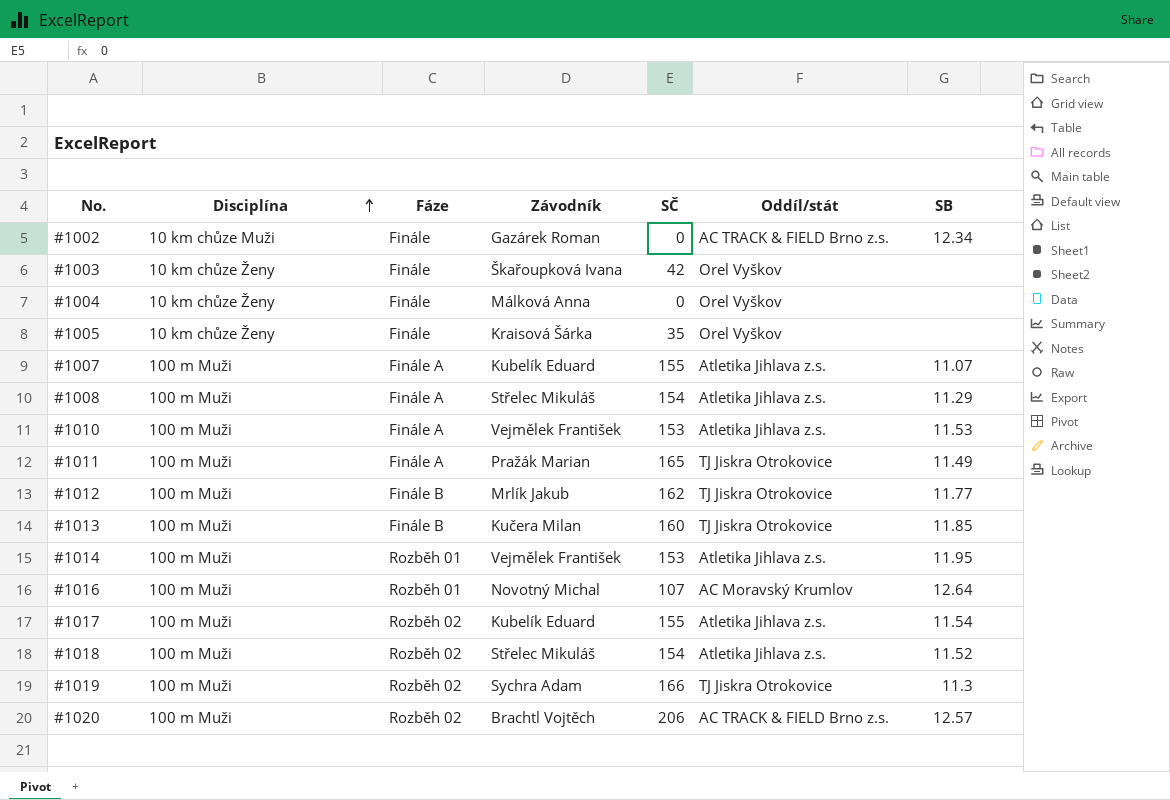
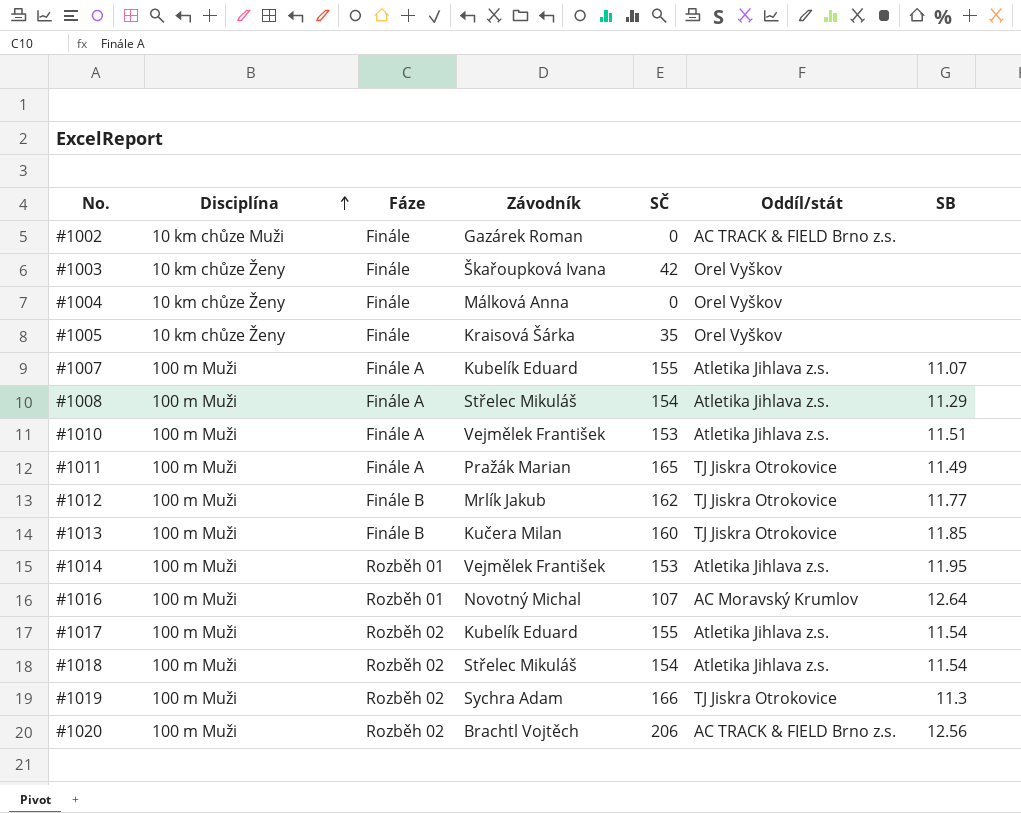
#1002 | SB: 12.34 -> none
#1010 | SB: 11.53 -> 11.51
#1018 | SB: 11.52 -> 11.54
#1020 | SB: 12.57 -> 12.56

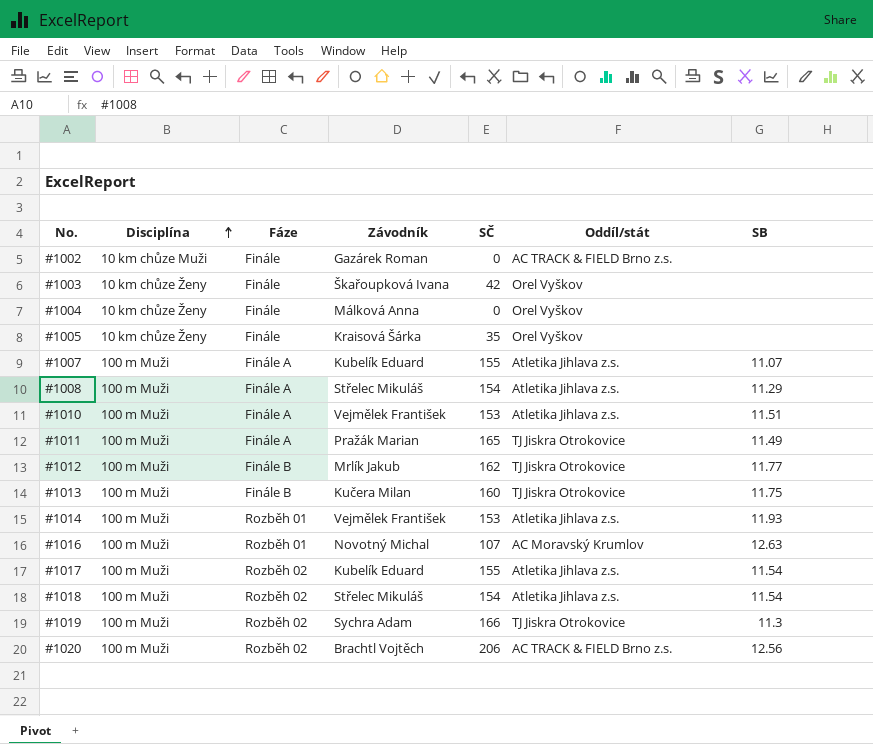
#1013 | SB: 11.85 -> 11.75
#1014 | SB: 11.95 -> 11.93
#1016 | SB: 12.64 -> 12.63

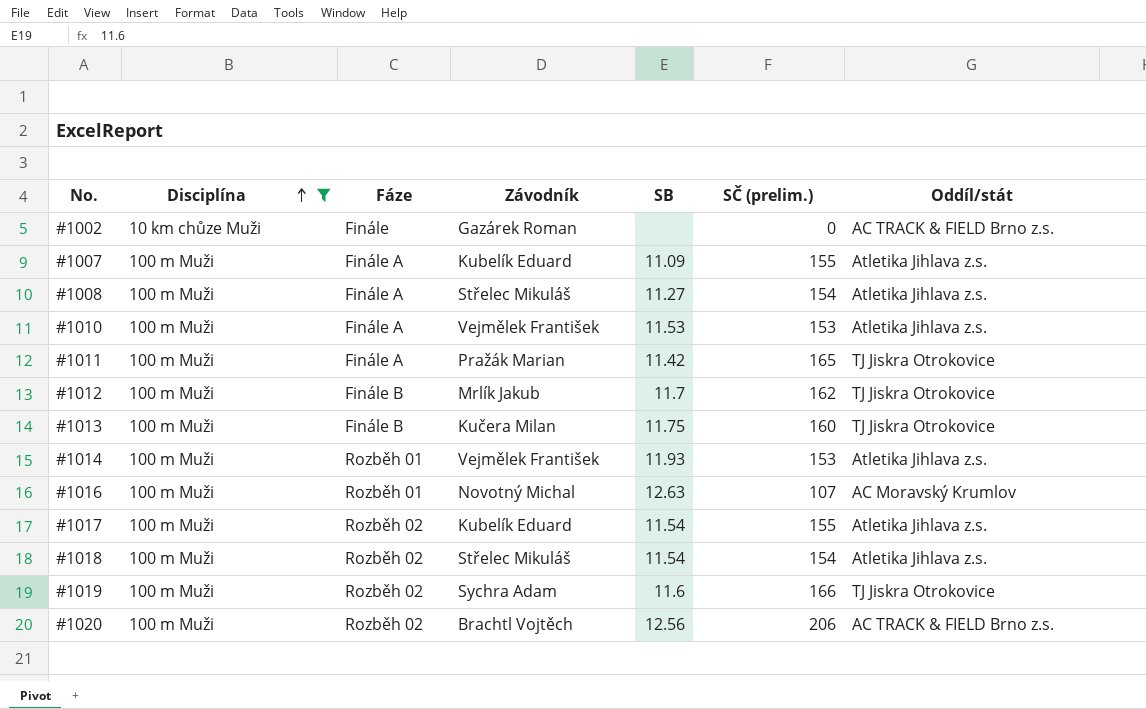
filter: none -> Disciplína != 10 km chůze Ženy
column SB | position: 7 -> 5
column name: SČ -> SČ (prelim.)
#1007 | SB: 11.07 -> 11.09
#1008 | SB: 11.29 -> 11.27
#1010 | SB: 11.51 -> 11.53
#1011 | SB: 11.49 -> 11.42
#1012 | SB: 11.77 -> 11.7
#1019 | SB: 11.3 -> 11.6

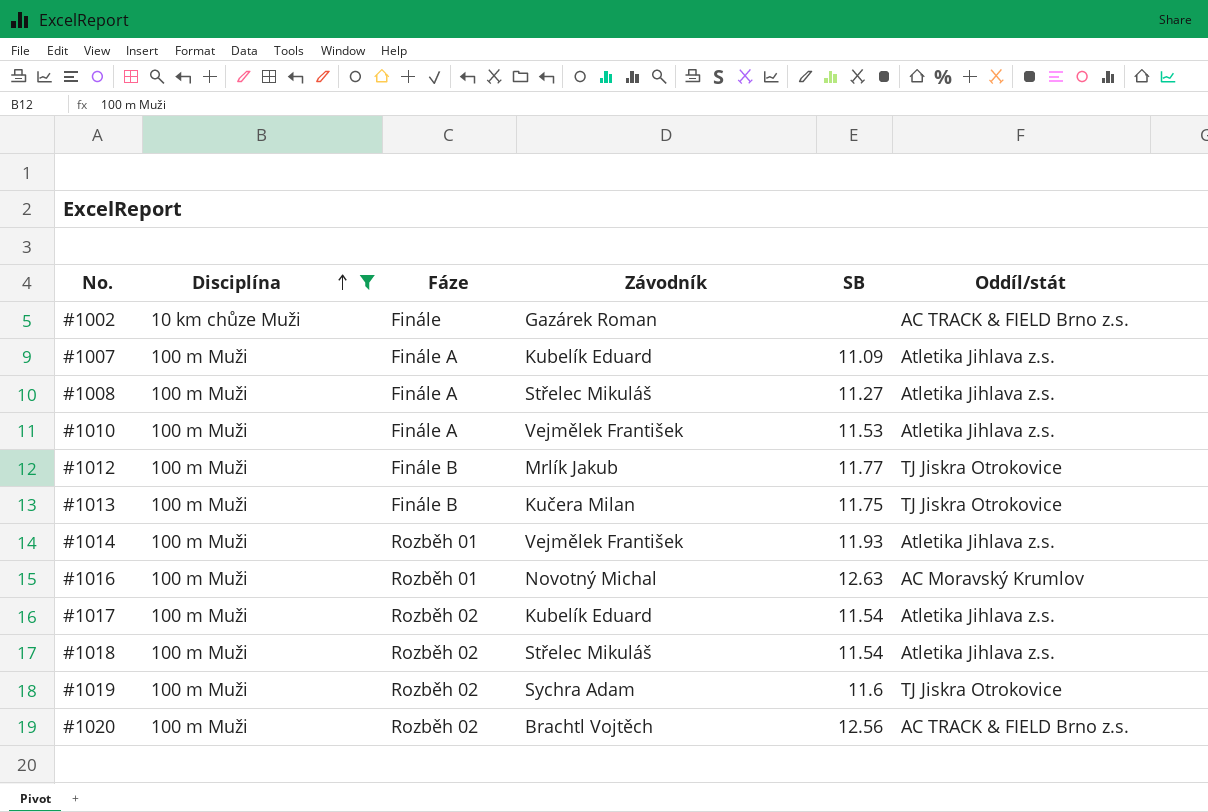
column SČ (prelim.) | position: 6 -> none
row #1011: 100 m Muži | Finále A | Pražák Marian | 11.42 | 165 | TJ Jiskra Otrokovice -> none
#1012 | SB: 11.7 -> 11.77

